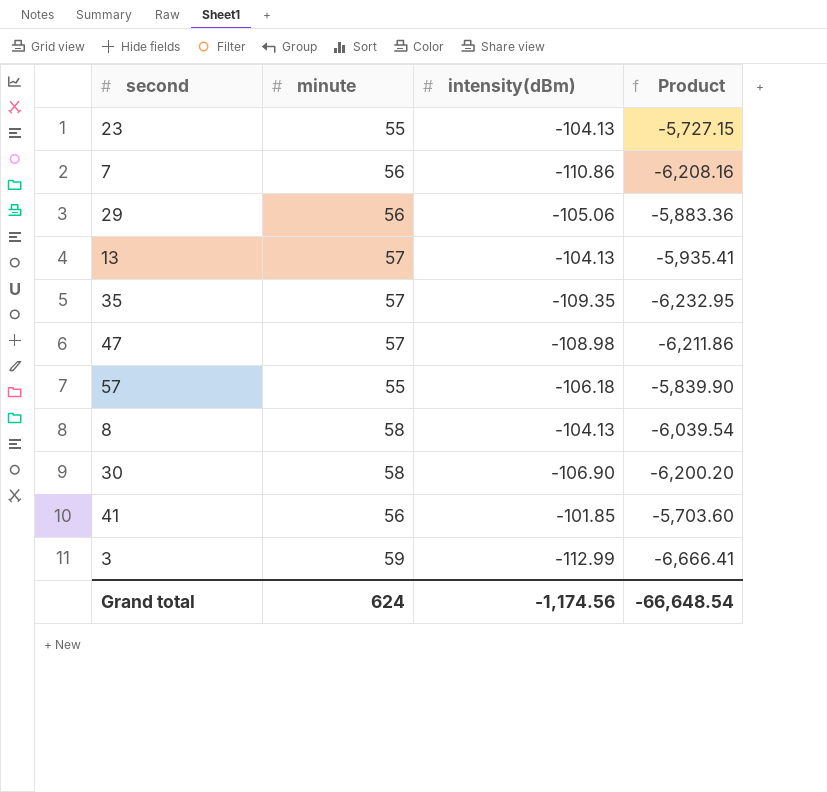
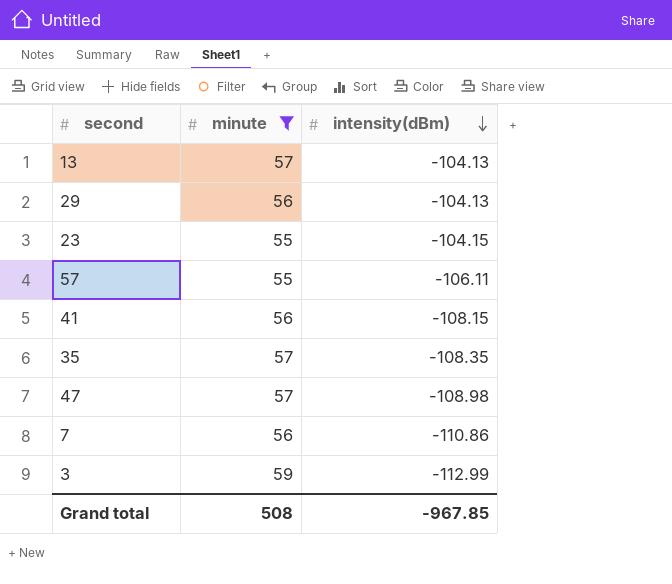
filter: none -> minute != 58
row order: none -> intensity(dBm) descending
column Product | formula: [minute] * [intensity(dBm)] -> none
29 | intensity(dBm): -105.06 -> -104.13
23 | intensity(dBm): -104.13 -> -104.15
57 | intensity(dBm): -106.18 -> -106.11
41 | intensity(dBm): -101.85 -> -108.15
35 | intensity(dBm): -109.35 -> -108.35
Grand total | minute: 624 -> 508
Grand total | intensity(dBm): -1,174.56 -> -967.85

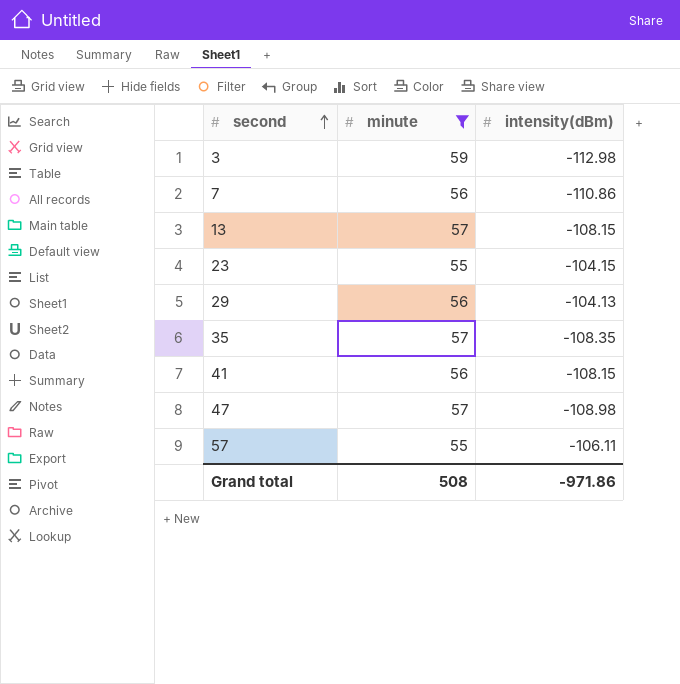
row order: intensity(dBm) descending -> second ascending
3 | intensity(dBm): -112.99 -> -112.98
13 | intensity(dBm): -104.13 -> -108.15
Grand total | intensity(dBm): -967.85 -> -971.86

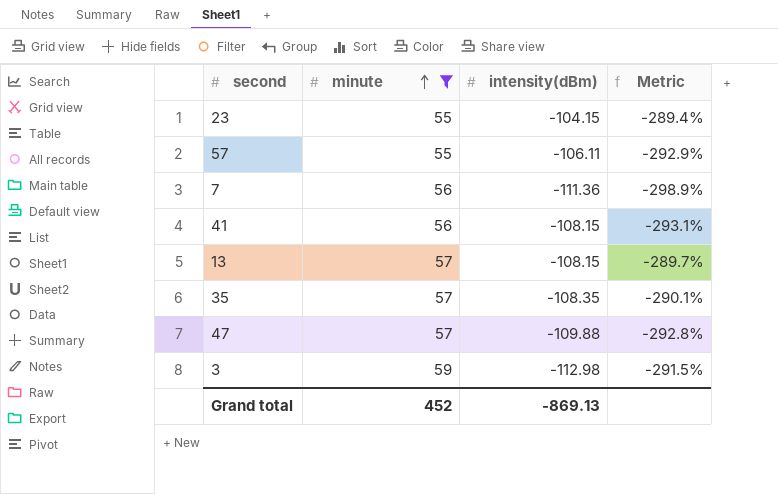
row order: second ascending -> minute ascending
column Metric | formula: none -> ([intensity(dBm)] - [minute]) / [minute]
row 29: 56 | -104.13 -> none
7 | intensity(dBm): -110.86 -> -111.36
47 | intensity(dBm): -108.98 -> -109.88
Grand total | minute: 508 -> 452
Grand total | intensity(dBm): -971.86 -> -869.13

